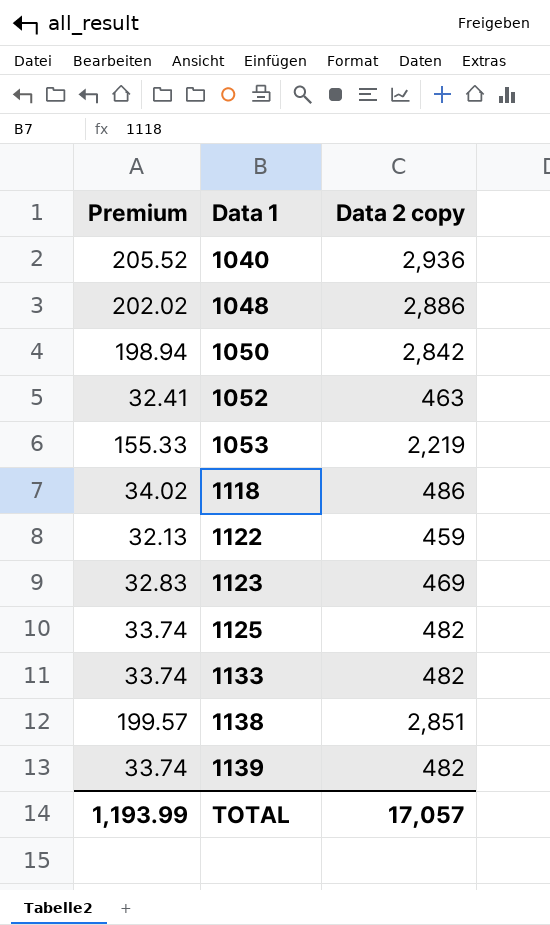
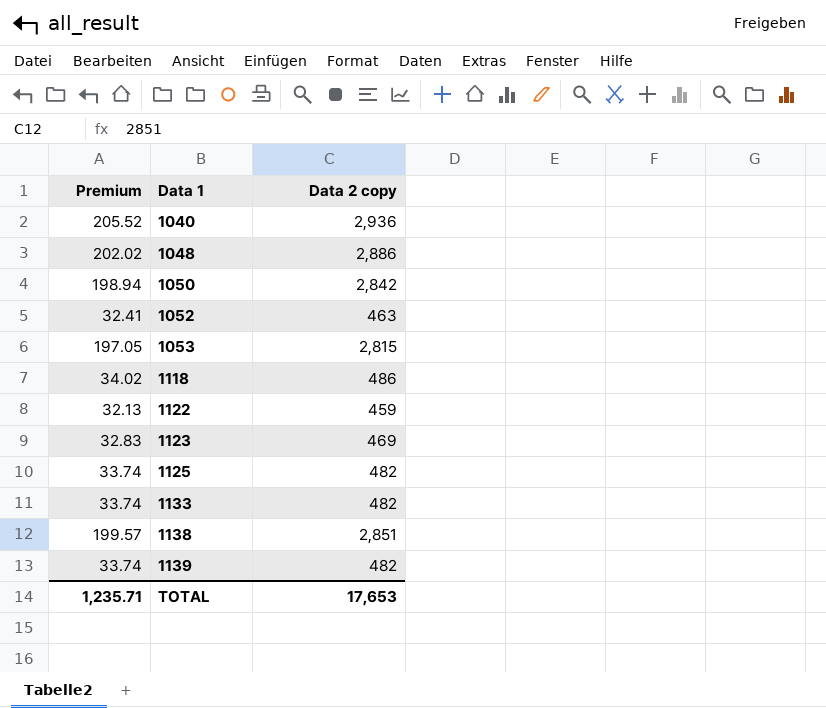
1053 | Premium: 155.33 -> 197.05
1053 | Data 2 copy: 2,219 -> 2,815
TOTAL | Premium: 1,193.99 -> 1,235.71
TOTAL | Data 2 copy: 17,057 -> 17,653

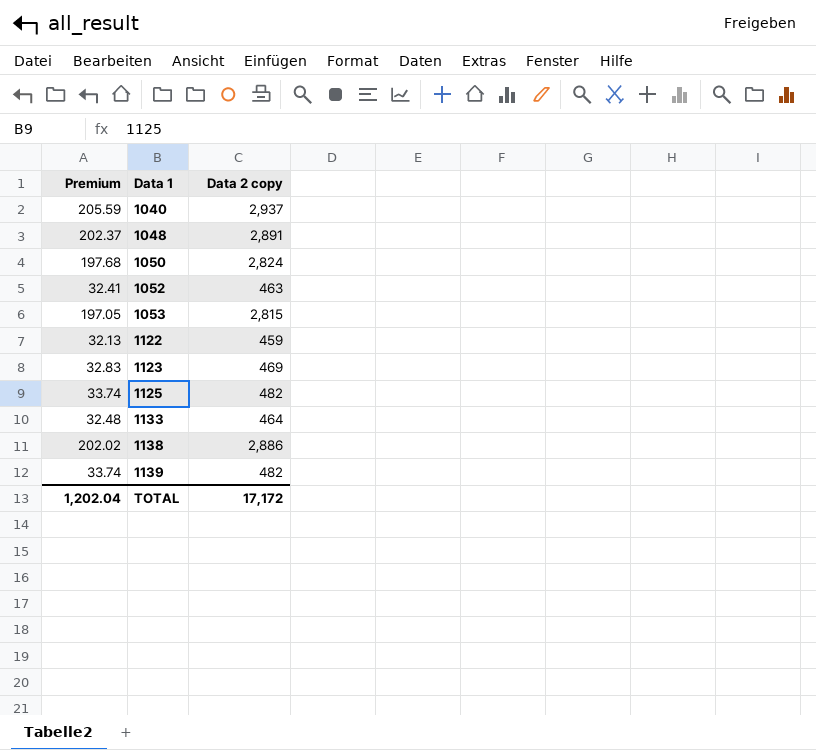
row 1118: 34.02 | 486 -> none
1040 | Premium: 205.52 -> 205.59
1040 | Data 2 copy: 2,936 -> 2,937
1048 | Premium: 202.02 -> 202.37
1048 | Data 2 copy: 2,886 -> 2,891
1050 | Premium: 198.94 -> 197.68
1050 | Data 2 copy: 2,842 -> 2,824
1133 | Premium: 33.74 -> 32.48
1133 | Data 2 copy: 482 -> 464
1138 | Premium: 199.57 -> 202.02
1138 | Data 2 copy: 2,851 -> 2,886
TOTAL | Premium: 1,235.71 -> 1,202.04
TOTAL | Data 2 copy: 17,653 -> 17,172

